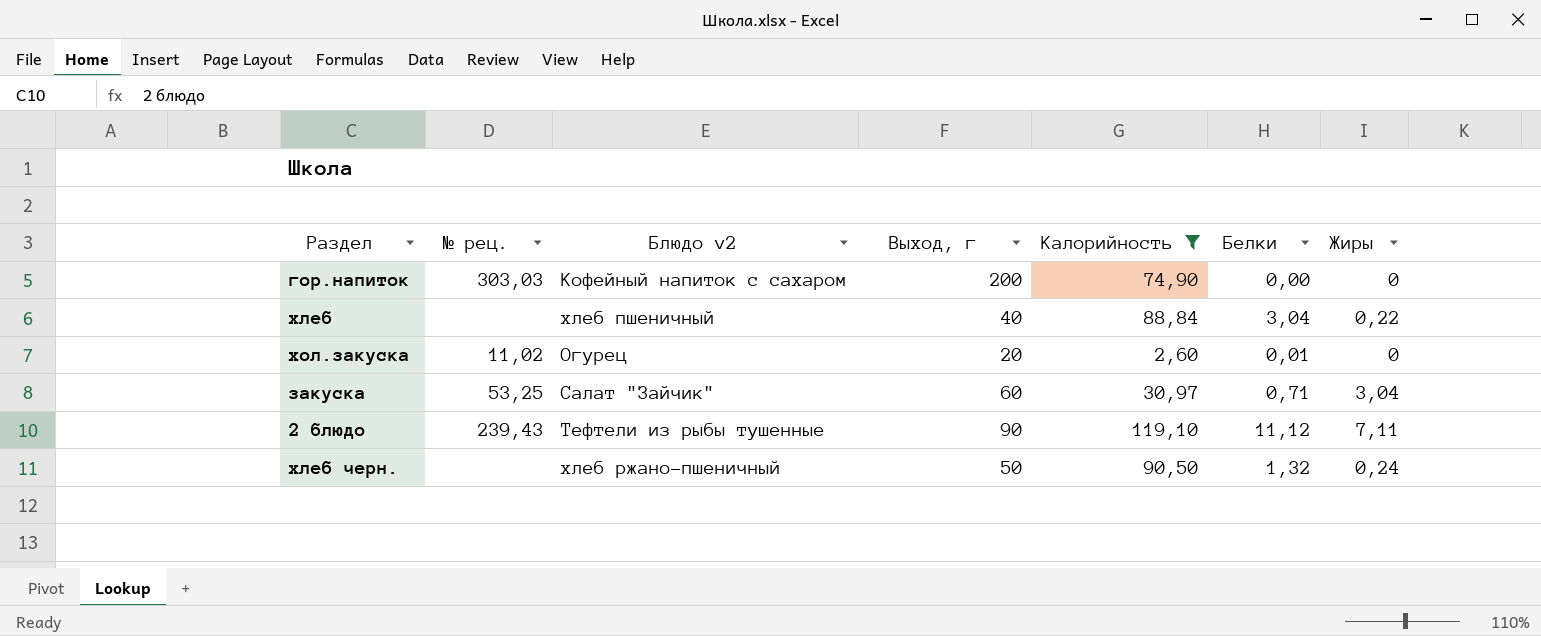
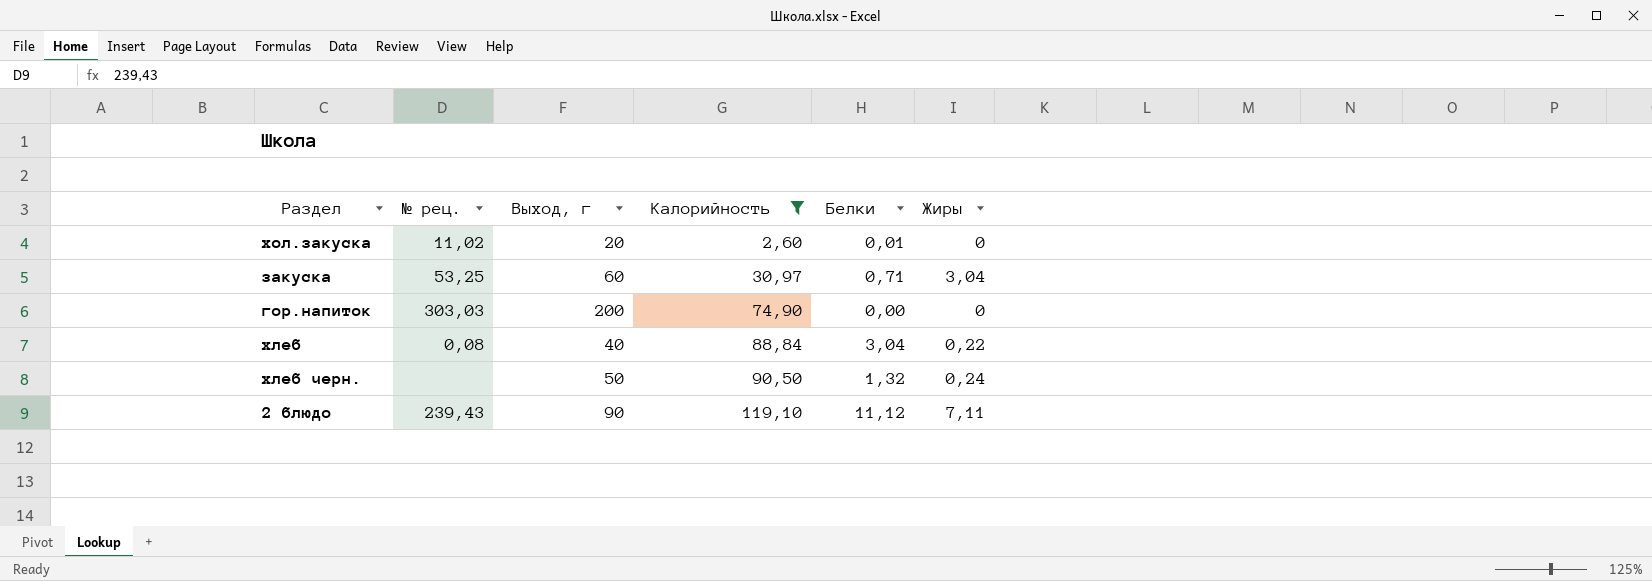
row order: none -> Калорийность ascending
column Блюдо v2 | position: 3 -> none
хлеб | № рец.: none -> 0,08

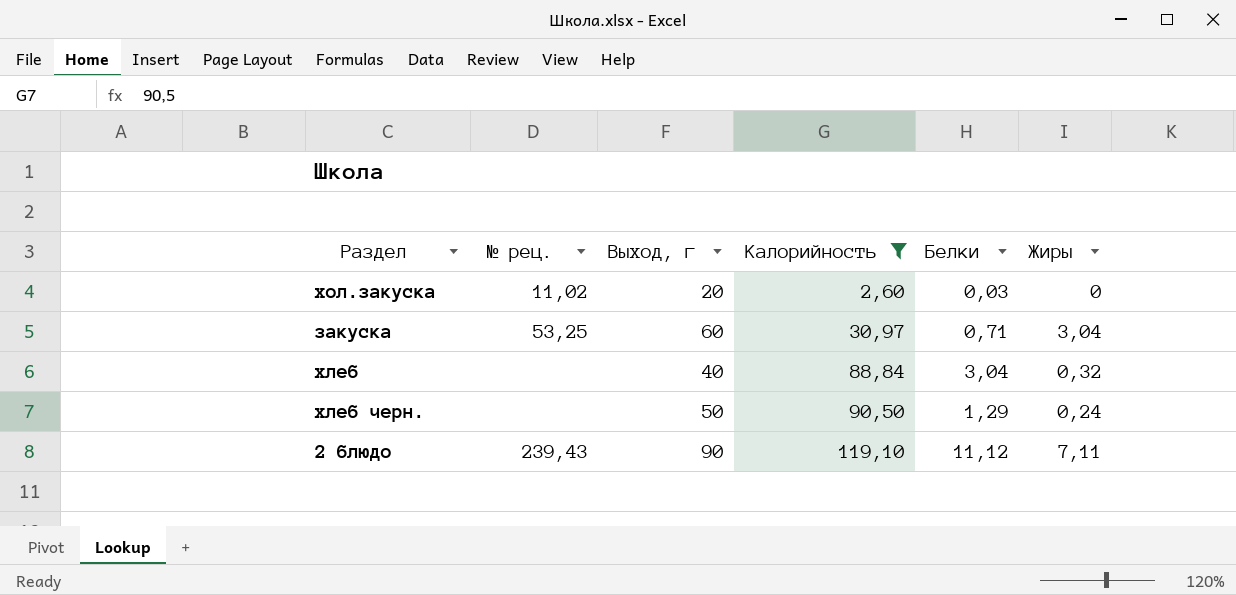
row гор.напиток: 303,03 | 200 | 74,90 | 0,00 | 0 -> none
хол.закуска | Белки: 0,01 -> 0,03
хлеб | № рец.: 0,08 -> none
хлеб | Жиры: 0,22 -> 0,32
хлеб черн. | Белки: 1,32 -> 1,29

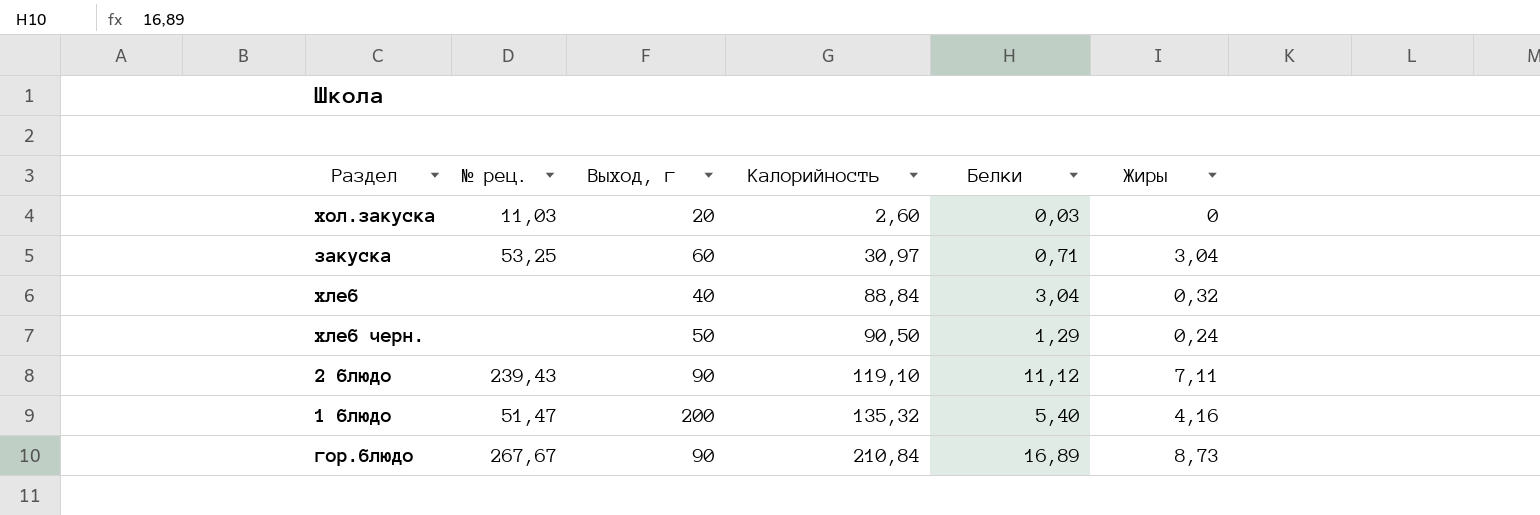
filter: Калорийность <= 119,10 -> none
хол.закуска | № рец.: 11,02 -> 11,03

